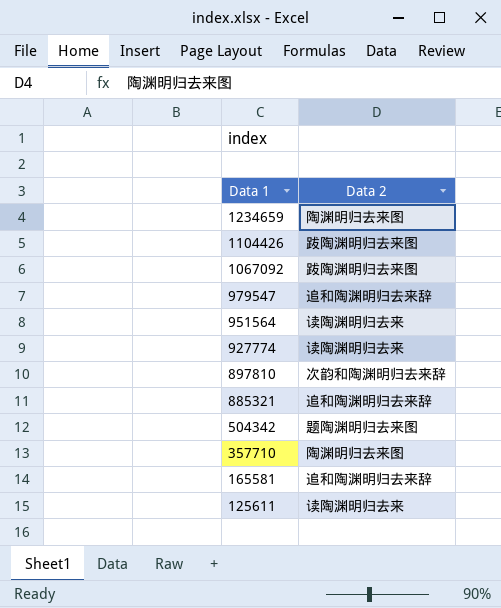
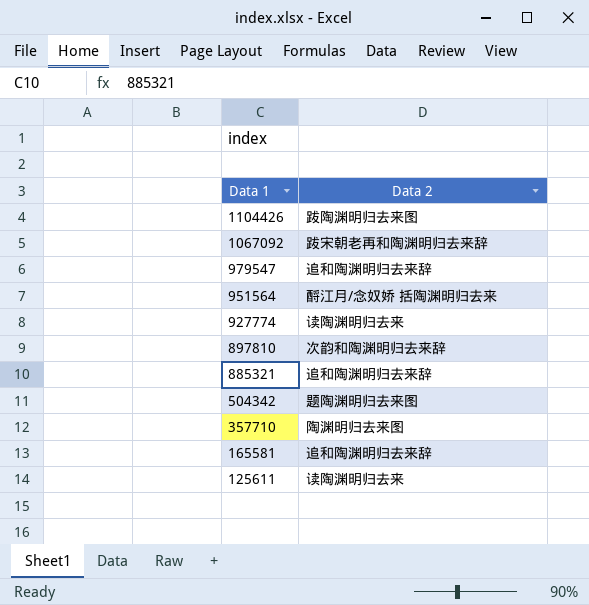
row 1234659: 陶渊明归去来图 -> none
1067092 | Data 2: 跋陶渊明归去来图 -> 跋宋朝老再和陶渊明归去来辞
951564 | Data 2: 读陶渊明归去来 -> 酹江月/念奴娇 括陶渊明归去来

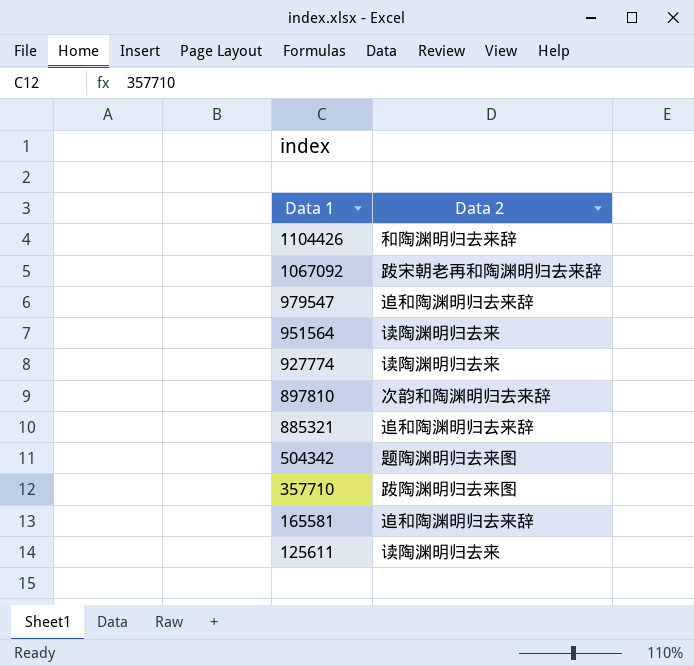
1104426 | Data 2: 跋陶渊明归去来图 -> 和陶渊明归去来辞
951564 | Data 2: 酹江月/念奴娇 括陶渊明归去来 -> 读陶渊明归去来
357710 | Data 2: 陶渊明归去来图 -> 跋陶渊明归去来图

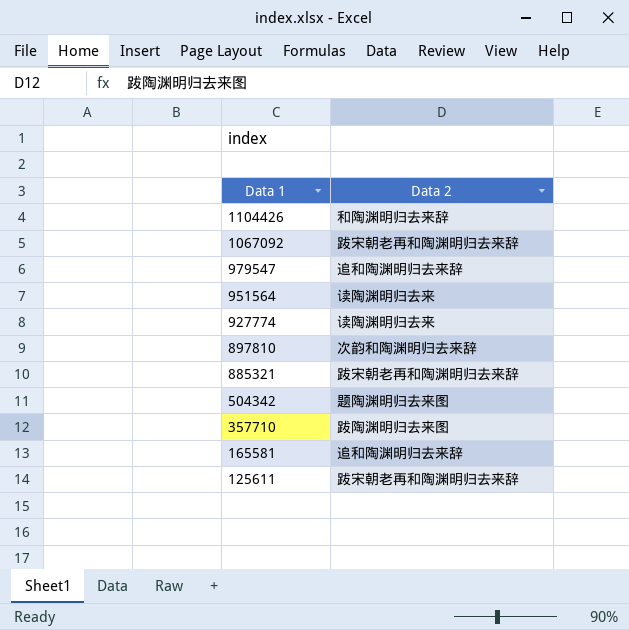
885321 | Data 2: 追和陶渊明归去来辞 -> 跋宋朝老再和陶渊明归去来辞
125611 | Data 2: 读陶渊明归去来 -> 跋宋朝老再和陶渊明归去来辞

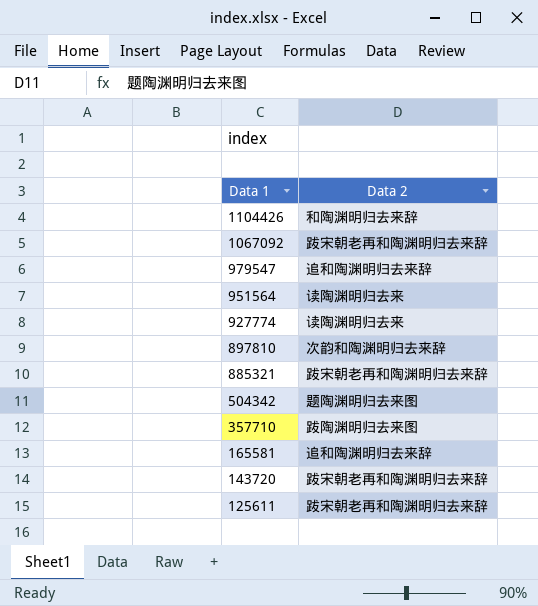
row 143720: none -> 跋宋朝老再和陶渊明归去来辞

